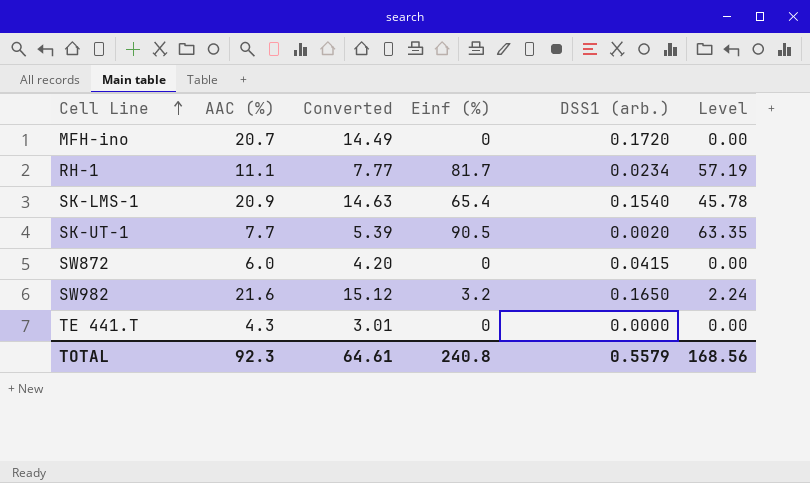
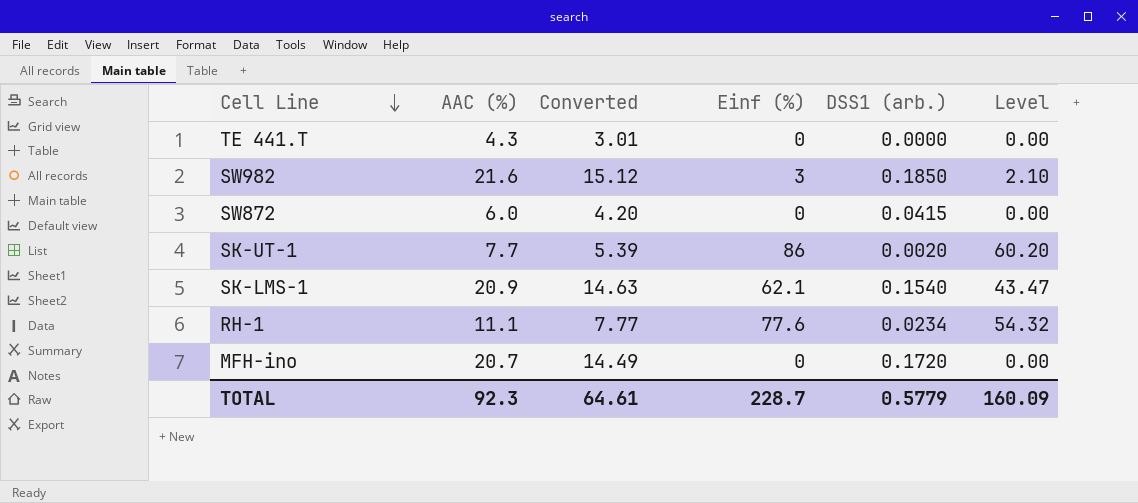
row order: Cell Line ascending -> Cell Line descending
SW982 | Einf (%): 3.2 -> 3
SW982 | DSS1 (arb.): 0.1650 -> 0.1850
SW982 | Level: 2.24 -> 2.10
SK-UT-1 | Einf (%): 90.5 -> 86
SK-UT-1 | Level: 63.35 -> 60.20
SK-LMS-1 | Einf (%): 65.4 -> 62.1
SK-LMS-1 | Level: 45.78 -> 43.47
RH-1 | Einf (%): 81.7 -> 77.6
RH-1 | Level: 57.19 -> 54.32
TOTAL | Einf (%): 240.8 -> 228.7
TOTAL | DSS1 (arb.): 0.5579 -> 0.5779
TOTAL | Level: 168.56 -> 160.09

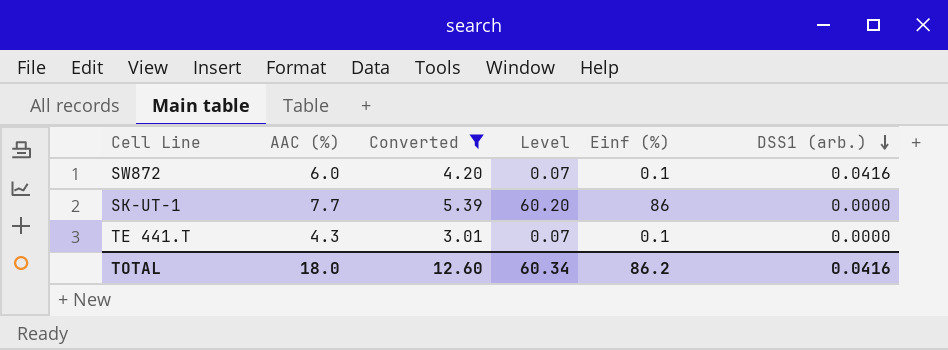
filter: none -> Converted <= 5.39
row order: Cell Line descending -> DSS1 (arb.) descending
column Level | position: 6 -> 4
SW872 | Level: 0.00 -> 0.07
SW872 | Einf (%): 0 -> 0.1
SW872 | DSS1 (arb.): 0.0415 -> 0.0416
SK-UT-1 | DSS1 (arb.): 0.0020 -> 0.0000
TE 441.T | Level: 0.00 -> 0.07
TE 441.T | Einf (%): 0 -> 0.1
TOTAL | AAC (%): 92.3 -> 18.0
TOTAL | Converted: 64.61 -> 12.60
TOTAL | Level: 160.09 -> 60.34
TOTAL | Einf (%): 228.7 -> 86.2
TOTAL | DSS1 (arb.): 0.5779 -> 0.0416

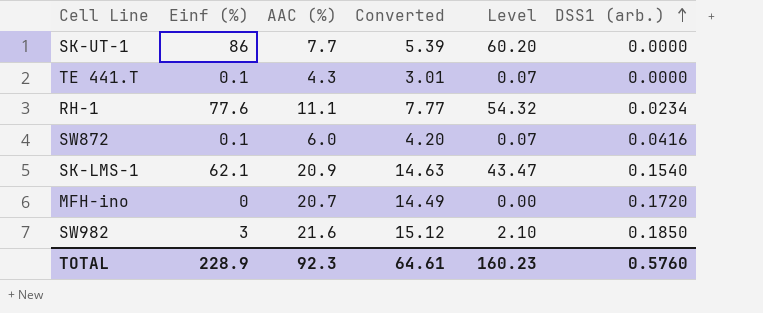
filter: Converted <= 5.39 -> none
row order: DSS1 (arb.) descending -> DSS1 (arb.) ascending
column Einf (%) | position: 5 -> 2
TOTAL | Einf (%): 86.2 -> 228.9
TOTAL | AAC (%): 18.0 -> 92.3
TOTAL | Converted: 12.60 -> 64.61
TOTAL | Level: 60.34 -> 160.23
TOTAL | DSS1 (arb.): 0.0416 -> 0.5760

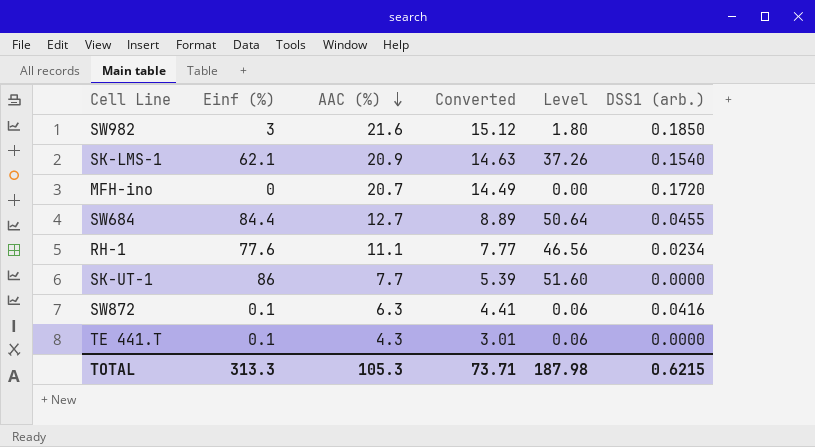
row order: DSS1 (arb.) ascending -> AAC (%) descending
column Level | formula: [Einf (%)] * 0.7 -> [Einf (%)] * 0.6
row SW684: none -> 84.4 | 12.7 | 8.89 | 50.64 | 0.0455
SW872 | AAC (%): 6.0 -> 6.3
SW872 | Converted: 4.20 -> 4.41
TOTAL | Einf (%): 228.9 -> 313.3
TOTAL | AAC (%): 92.3 -> 105.3
TOTAL | Converted: 64.61 -> 73.71
TOTAL | Level: 160.23 -> 187.98
TOTAL | DSS1 (arb.): 0.5760 -> 0.6215

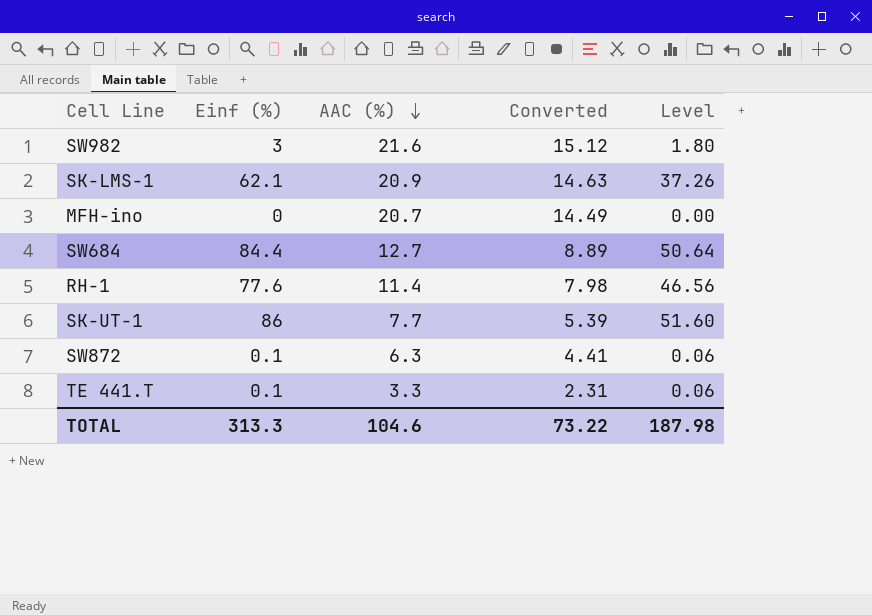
column DSS1 (arb.) | position: 6 -> none
RH-1 | AAC (%): 11.1 -> 11.4
RH-1 | Converted: 7.77 -> 7.98
TE 441.T | AAC (%): 4.3 -> 3.3
TE 441.T | Converted: 3.01 -> 2.31
TOTAL | AAC (%): 105.3 -> 104.6
TOTAL | Converted: 73.71 -> 73.22

